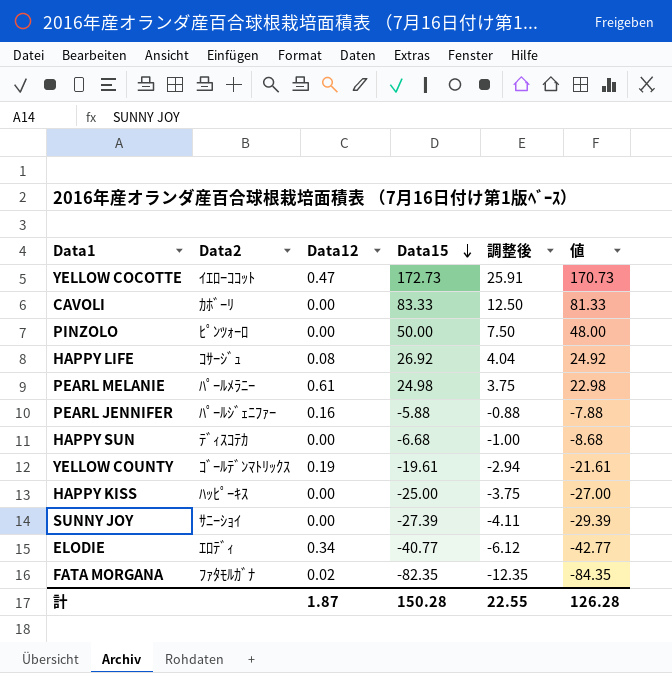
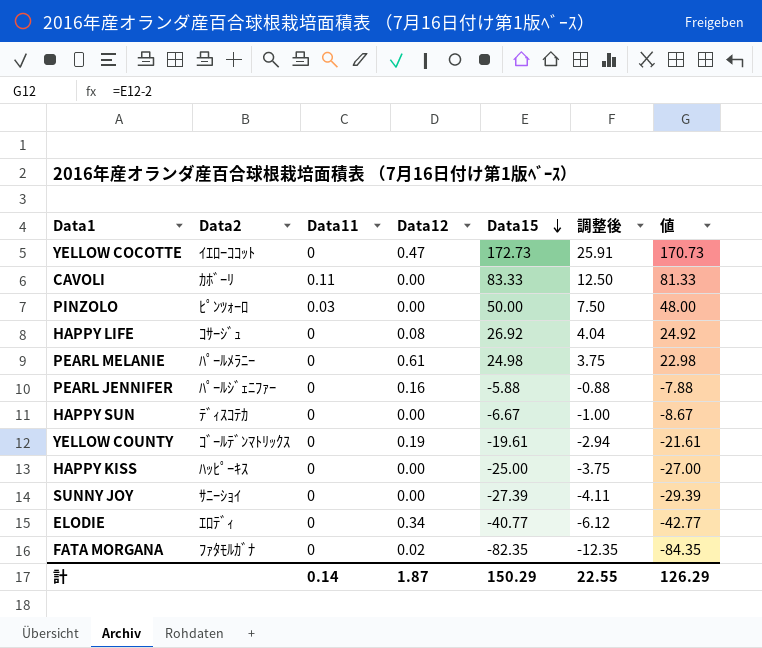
column Data11 | position: none -> 3
HAPPY SUN | Data15: -6.68 -> -6.67
HAPPY SUN | 値: -8.68 -> -8.67
計 | Data15: 150.28 -> 150.29
計 | 値: 126.28 -> 126.29

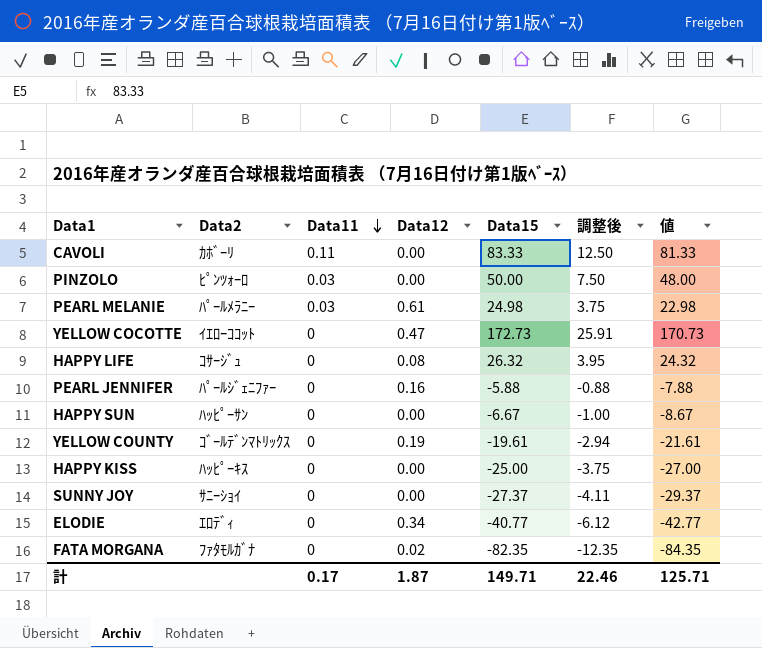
row order: Data15 descending -> Data11 descending
PEARL MELANIE | Data11: 0 -> 0.03
HAPPY LIFE | Data15: 26.92 -> 26.32
HAPPY LIFE | 調整後: 4.04 -> 3.95
HAPPY LIFE | 値: 24.92 -> 24.32
HAPPY SUN | Data2: ﾃﾞｨｽｺﾃｶ -> ﾊｯﾋﾟｰｻﾝ
SUNNY JOY | Data15: -27.39 -> -27.37
SUNNY JOY | 値: -29.39 -> -29.37
計 | Data11: 0.14 -> 0.17
計 | Data15: 150.29 -> 149.71
計 | 調整後: 22.55 -> 22.46
計 | 値: 126.29 -> 125.71

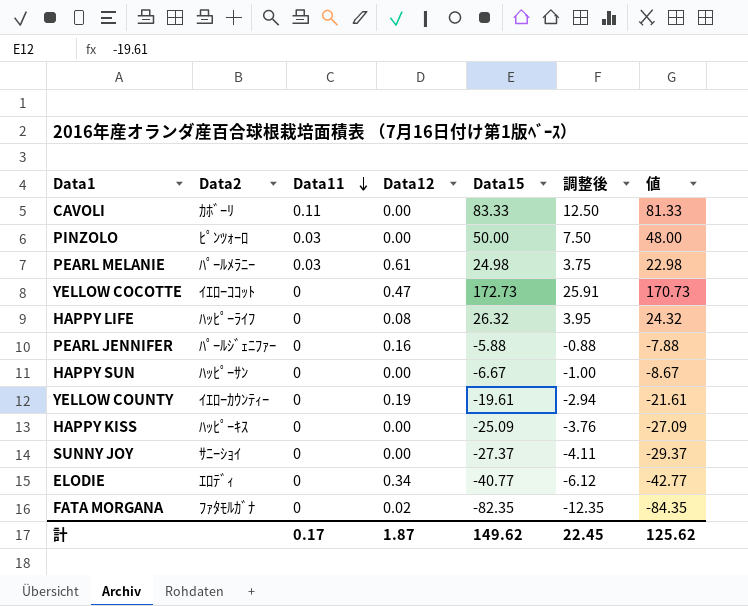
HAPPY LIFE | Data2: ｺｻｰｼﾞｭ -> ﾊｯﾋﾟｰﾗｲﾌ
YELLOW COUNTY | Data2: ｺﾞｰﾙﾃﾞﾝﾏﾄﾘｯｸｽ -> ｲｴﾛｰｶｳﾝﾃｨｰ
HAPPY KISS | Data15: -25.00 -> -25.09
HAPPY KISS | 調整後: -3.75 -> -3.76
HAPPY KISS | 値: -27.00 -> -27.09
計 | Data15: 149.71 -> 149.62
計 | 調整後: 22.46 -> 22.45
計 | 値: 125.71 -> 125.62

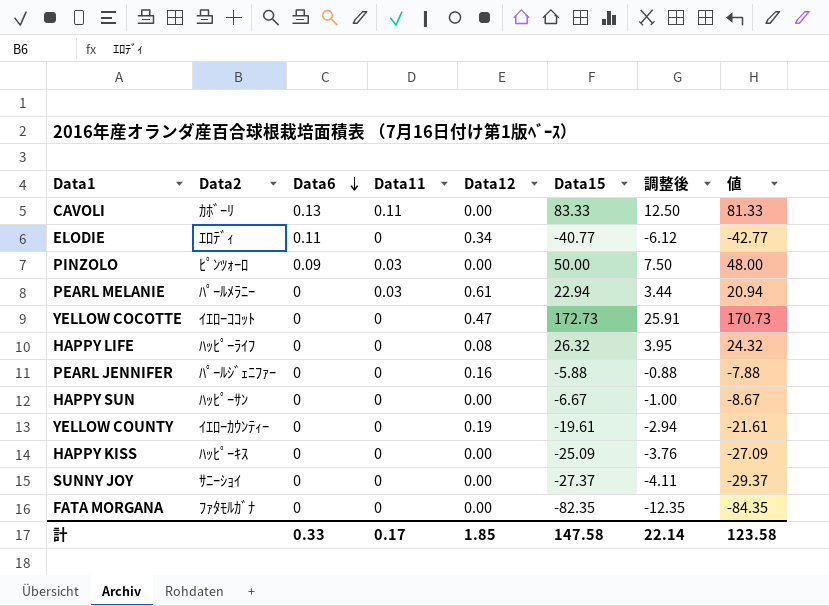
row order: Data11 descending -> Data6 descending
column Data6 | position: none -> 3
PEARL MELANIE | Data15: 24.98 -> 22.94
PEARL MELANIE | 調整後: 3.75 -> 3.44
PEARL MELANIE | 値: 22.98 -> 20.94
FATA MORGANA | Data12: 0.02 -> 0.00
計 | Data12: 1.87 -> 1.85
計 | Data15: 149.62 -> 147.58
計 | 調整後: 22.45 -> 22.14
計 | 値: 125.62 -> 123.58

